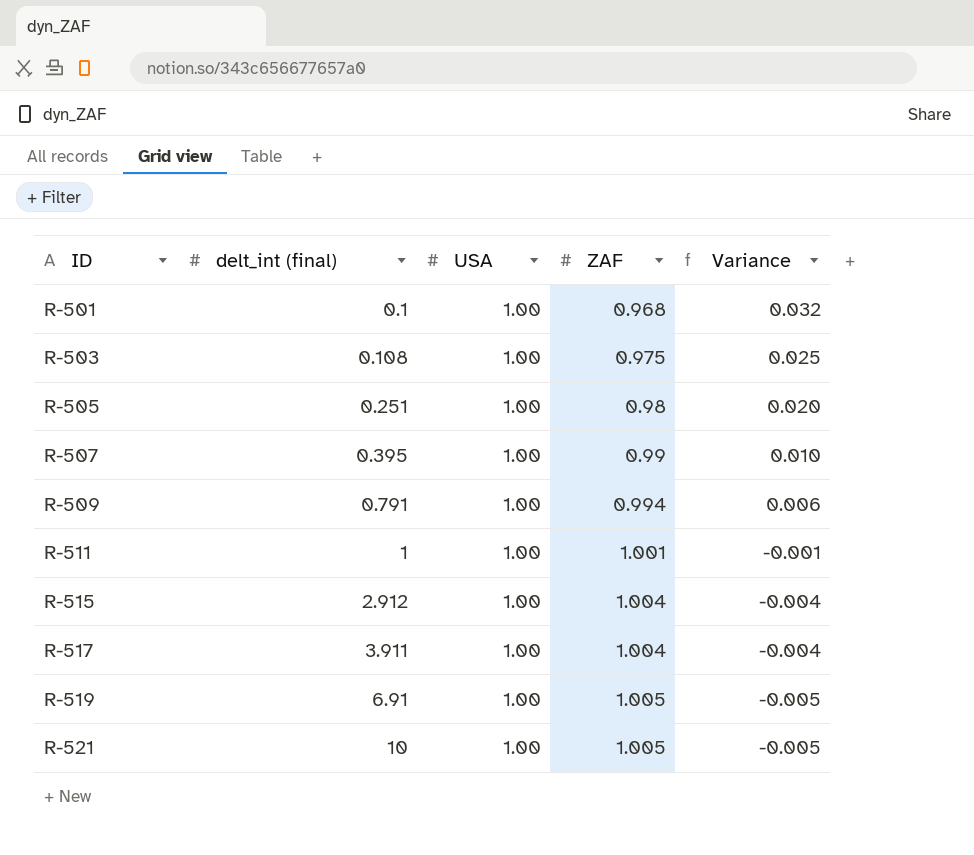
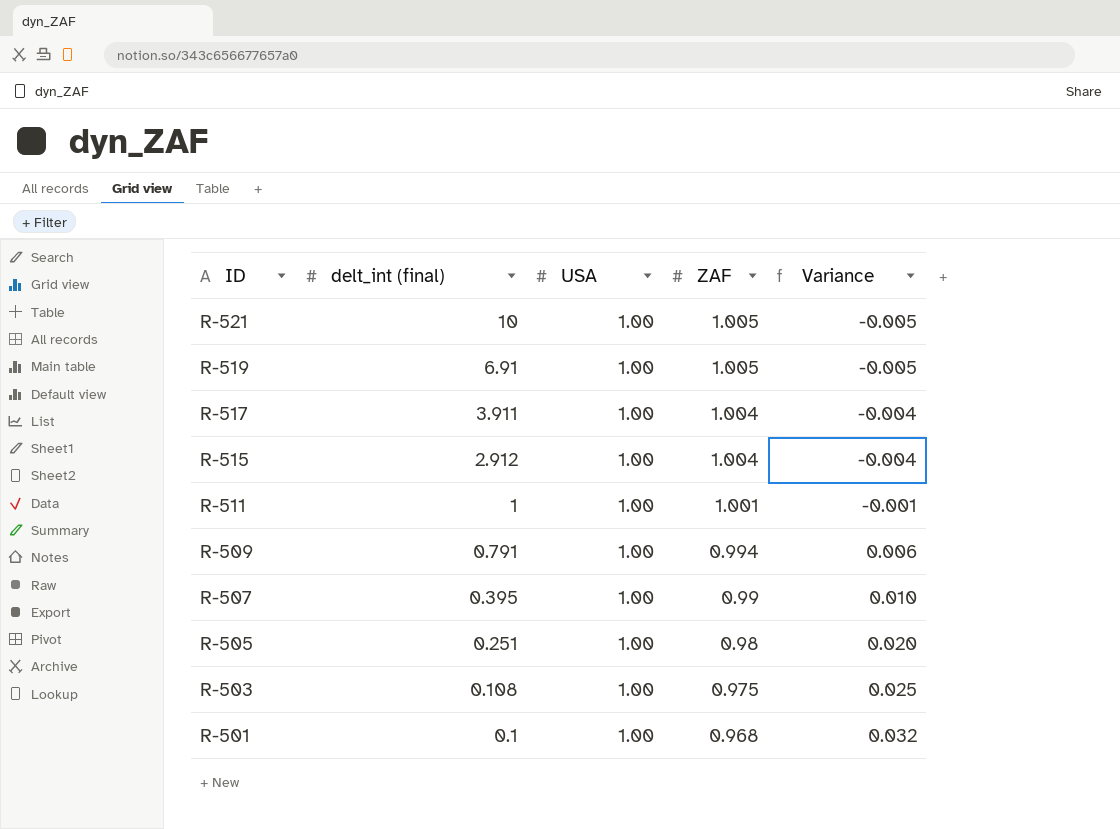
row order: ID ascending -> ID descending

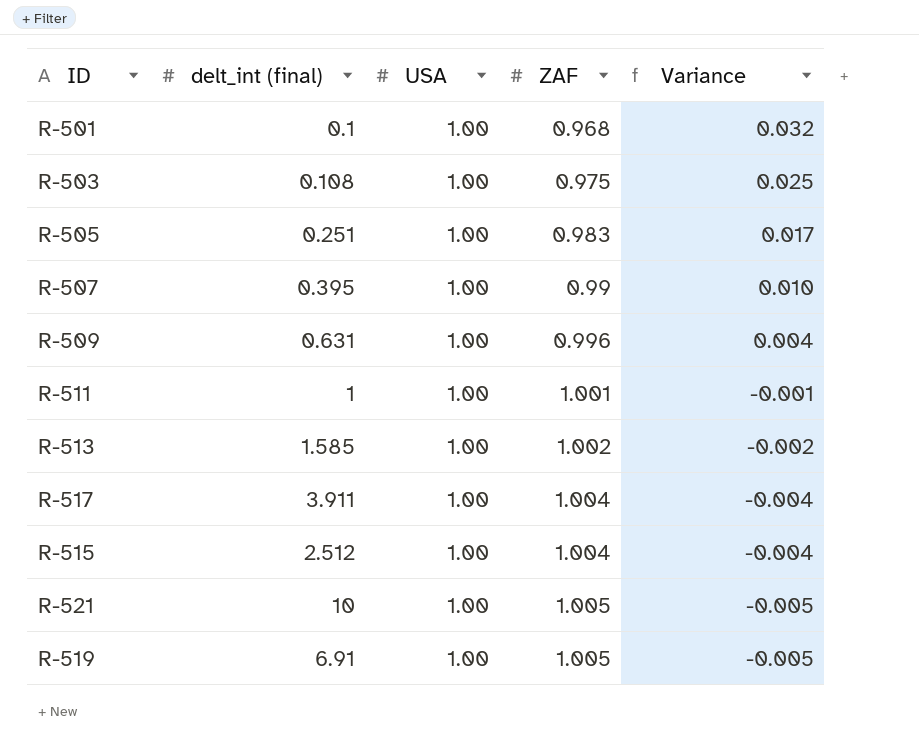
row order: ID descending -> ZAF ascending
R-505 | ZAF: 0.98 -> 0.983
R-505 | Variance: 0.020 -> 0.017
R-509 | delt_int (final): 0.791 -> 0.631
R-509 | ZAF: 0.994 -> 0.996
R-509 | Variance: 0.006 -> 0.004
row R-513: none -> 1.585 | 1.00 | 1.002 | -0.002
R-515 | delt_int (final): 2.912 -> 2.512

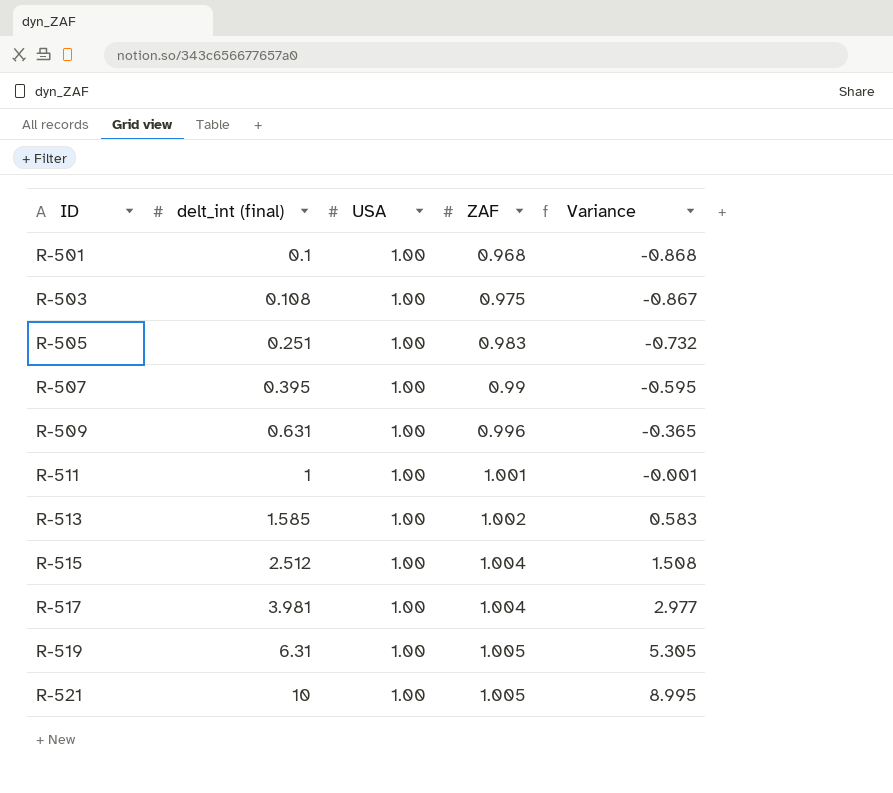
row order: ZAF ascending -> ID ascending
column Variance | formula: [USA] - [ZAF] -> [delt_int (final)] - [ZAF]
R-517 | delt_int (final): 3.911 -> 3.981
R-519 | delt_int (final): 6.91 -> 6.31

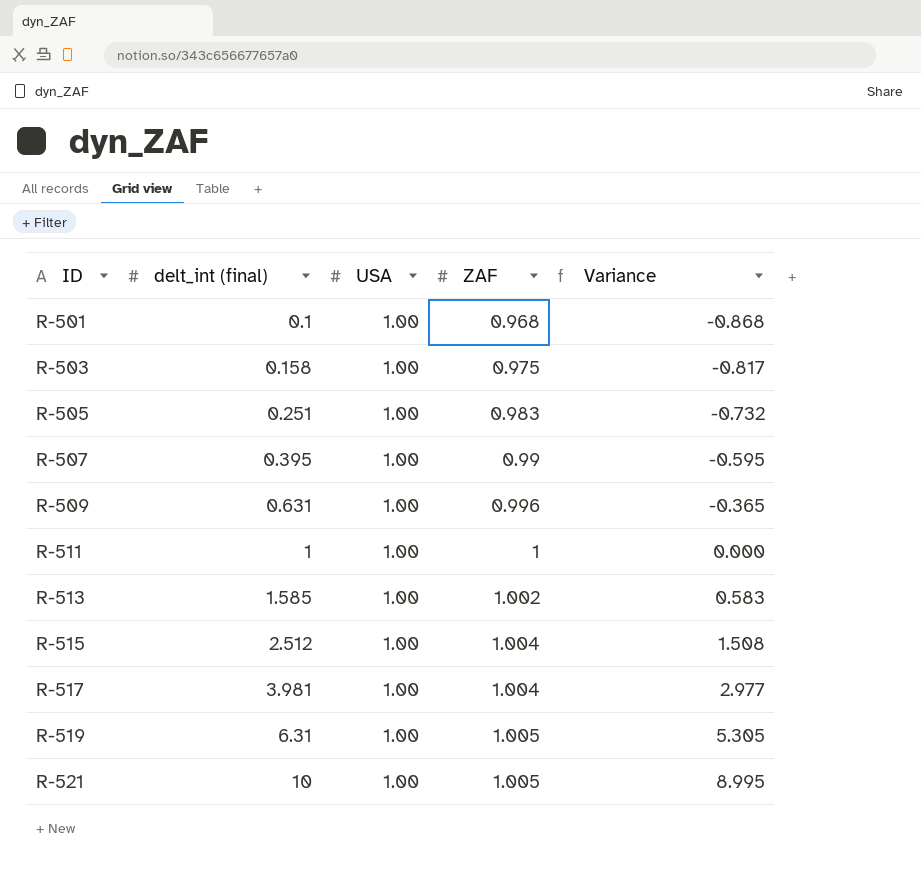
R-503 | delt_int (final): 0.108 -> 0.158
R-503 | Variance: -0.867 -> -0.817
R-511 | ZAF: 1.001 -> 1
R-511 | Variance: -0.001 -> 0.000

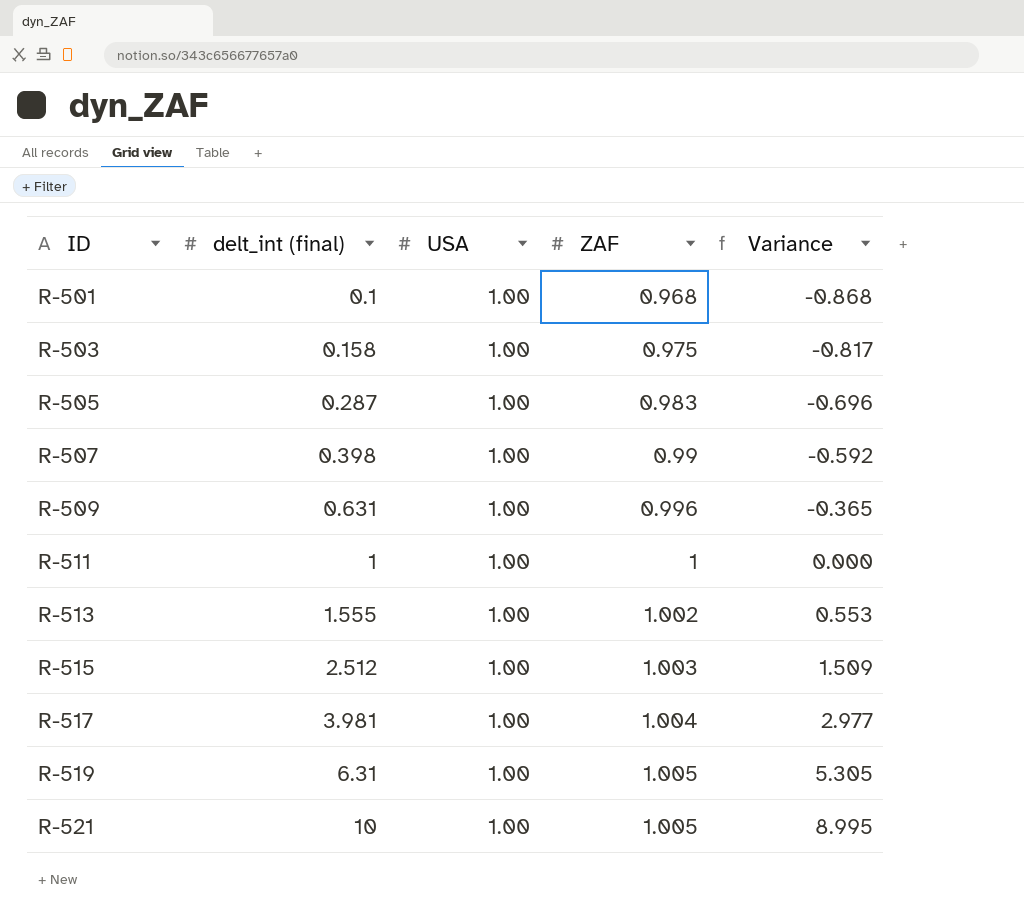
R-505 | delt_int (final): 0.251 -> 0.287
R-505 | Variance: -0.732 -> -0.696
R-507 | delt_int (final): 0.395 -> 0.398
R-507 | Variance: -0.595 -> -0.592
R-513 | delt_int (final): 1.585 -> 1.555
R-513 | Variance: 0.583 -> 0.553
R-515 | ZAF: 1.004 -> 1.003
R-515 | Variance: 1.508 -> 1.509

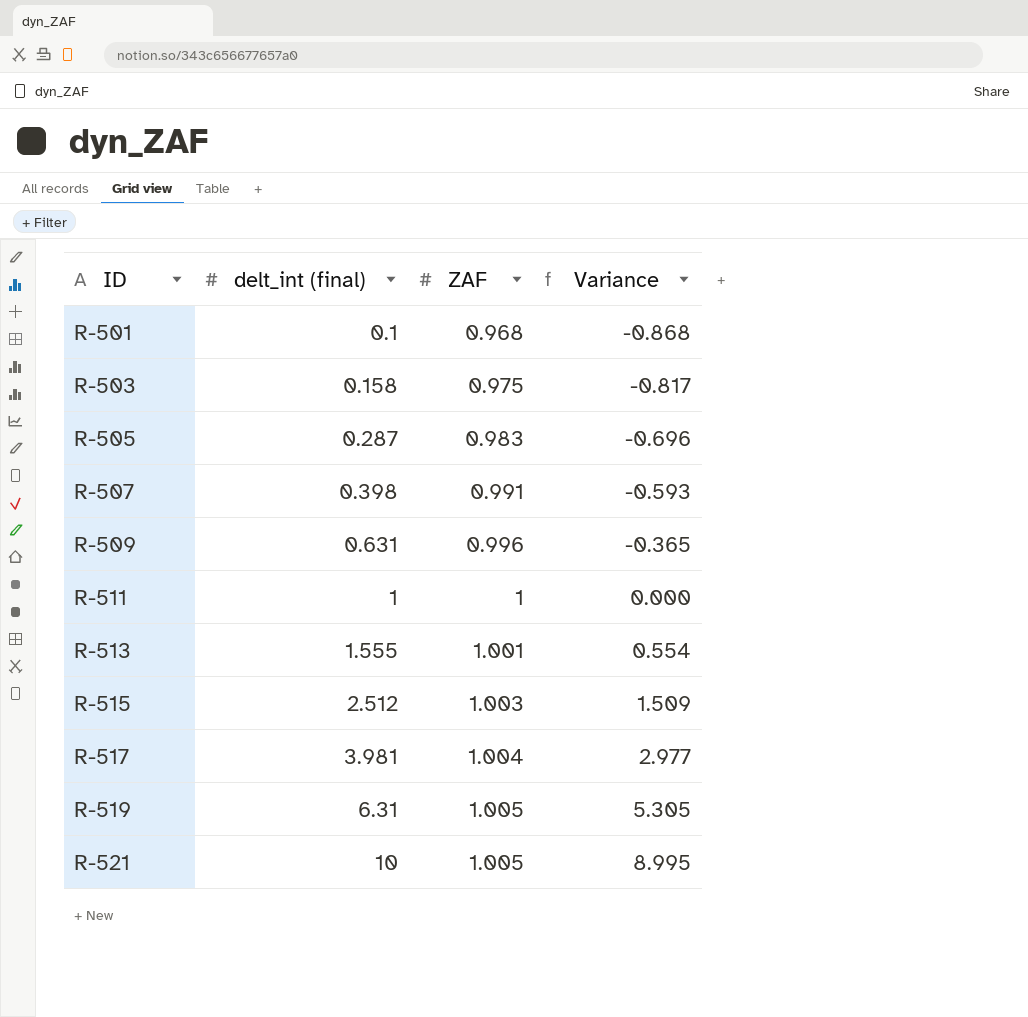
column USA | position: 3 -> none
R-507 | ZAF: 0.99 -> 0.991
R-507 | Variance: -0.592 -> -0.593
R-513 | ZAF: 1.002 -> 1.001
R-513 | Variance: 0.553 -> 0.554

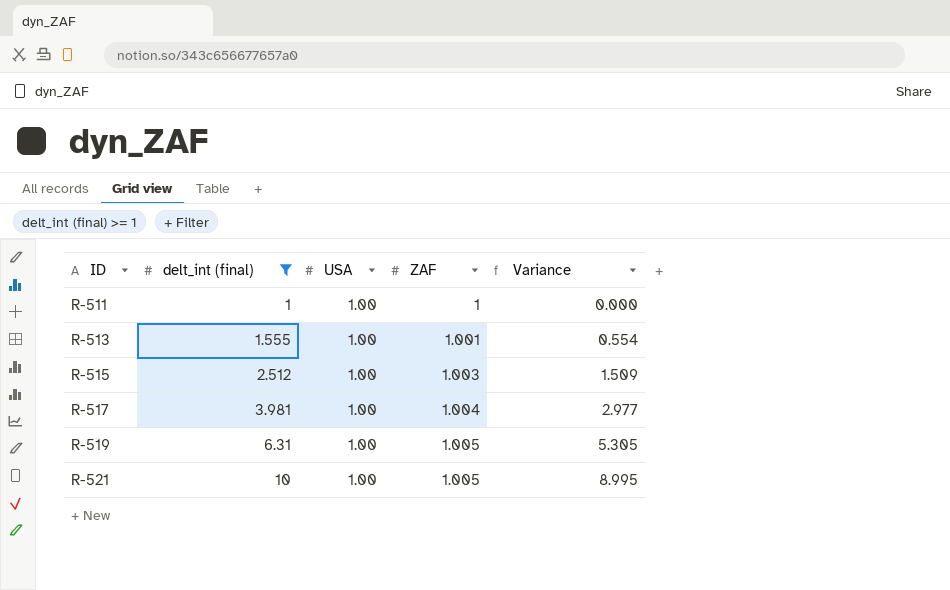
filter: none -> delt_int (final) >= 1
column USA | position: none -> 3

